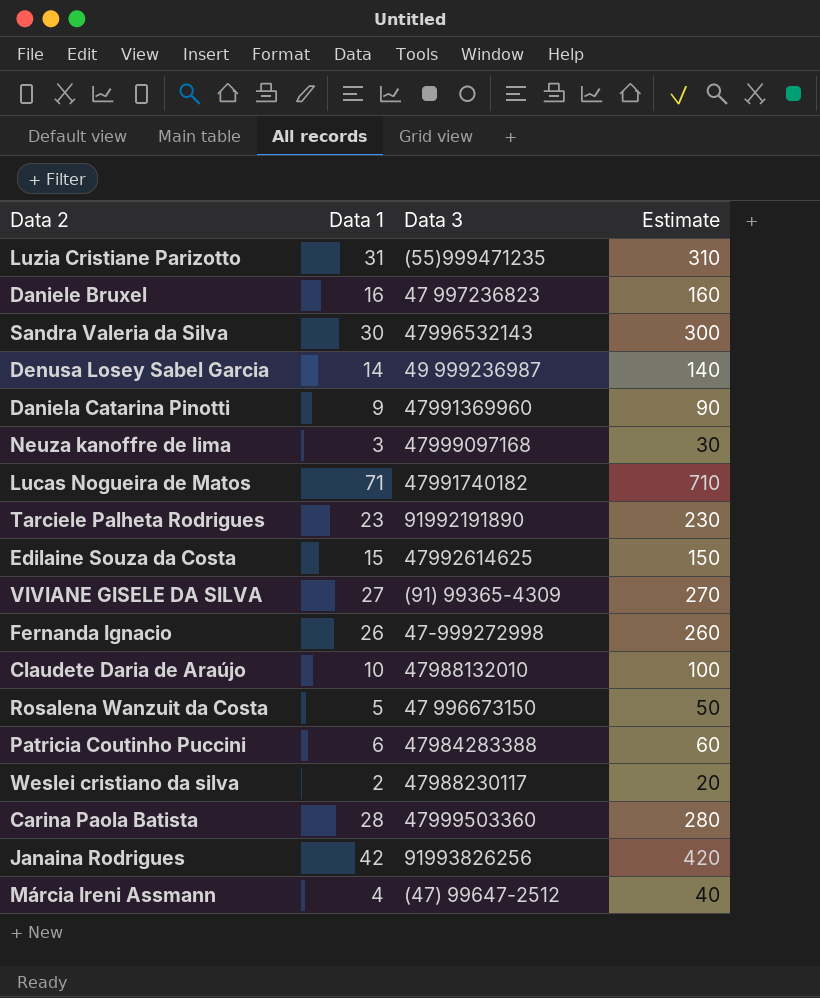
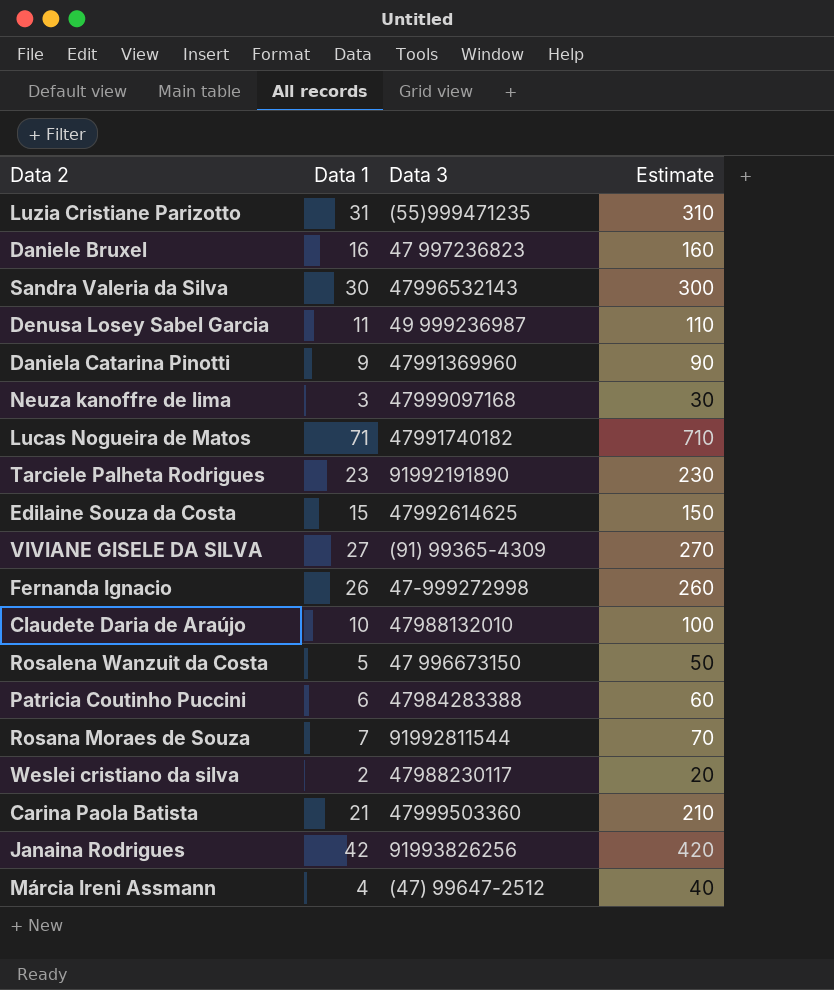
Denusa Losey Sabel Garcia | Data 1: 14 -> 11
Denusa Losey Sabel Garcia | Estimate: 140 -> 110
row Rosana Moraes de Souza: none -> 7 | 91992811544 | 70
Carina Paola Batista | Data 1: 28 -> 21
Carina Paola Batista | Estimate: 280 -> 210

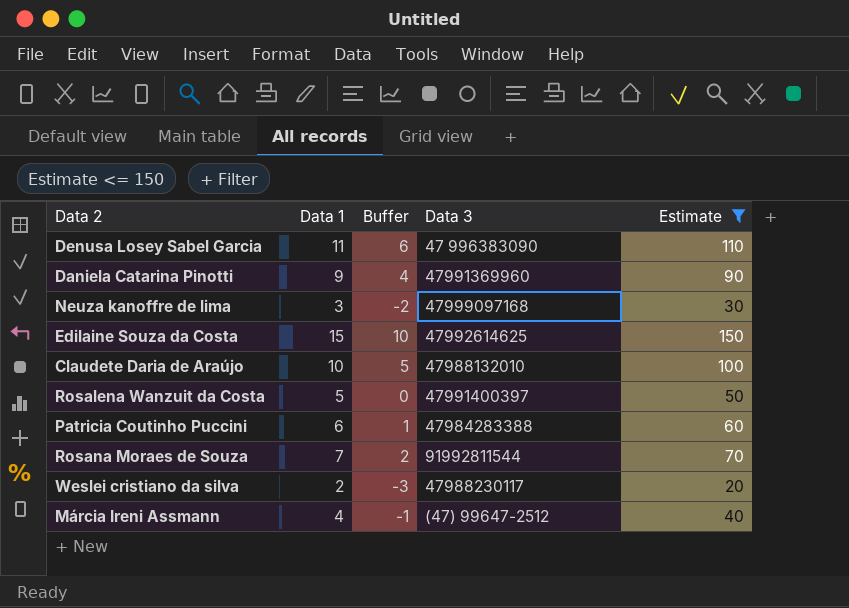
filter: none -> Estimate <= 150
column Buffer | formula: none -> [Data 1] - 5
Denusa Losey Sabel Garcia | Data 3: 49 999236987 -> 47 996383090
Rosalena Wanzuit da Costa | Data 3: 47 996673150 -> 47991400397

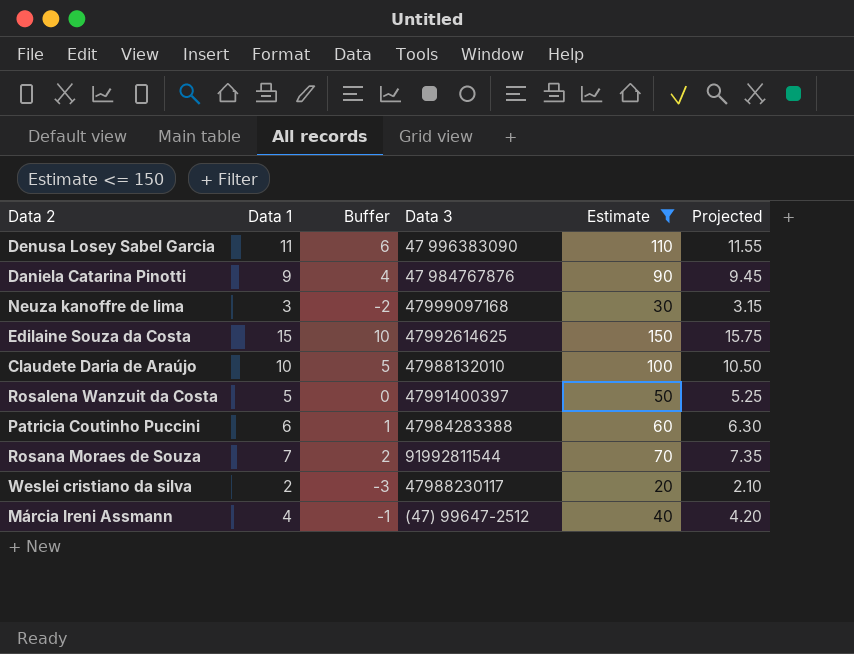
column Projected | formula: none -> [Data 1] * 1.05
Daniela Catarina Pinotti | Data 3: 47991369960 -> 47 984767876

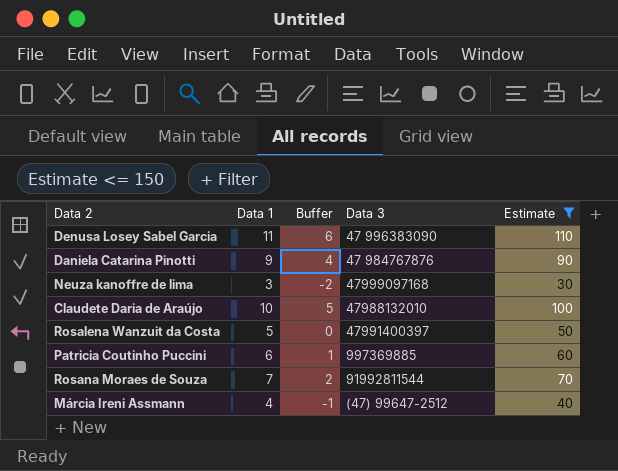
column Projected | formula: [Data 1] * 1.05 -> none
row Edilaine Souza da Costa: 15 | 10 | 47992614625 | 150 | 15.75 -> none
row Weslei cristiano da silva: 2 | -3 | 47988230117 | 20 | 2.10 -> none
Patricia Coutinho Puccini | Data 3: 47984283388 -> 997369885

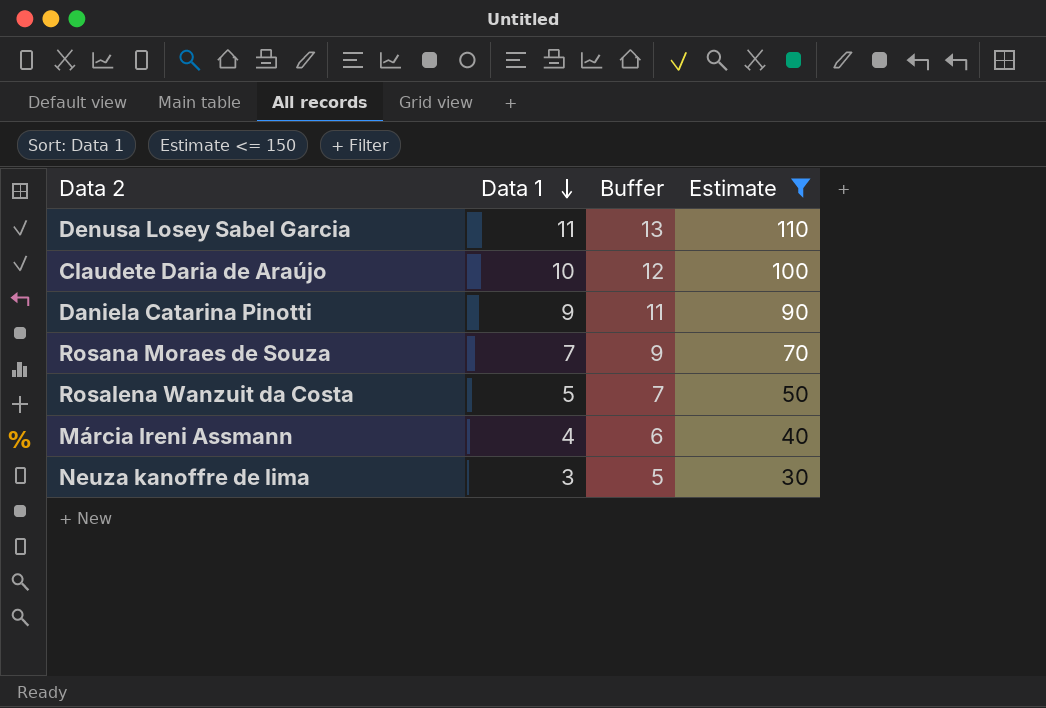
row order: none -> Data 1 descending
column Data 3 | position: 4 -> none
column Buffer | formula: [Data 1] - 5 -> [Data 1] + 2
row Patricia Coutinho Puccini: 6 | 1 | 997369885 | 60 -> none

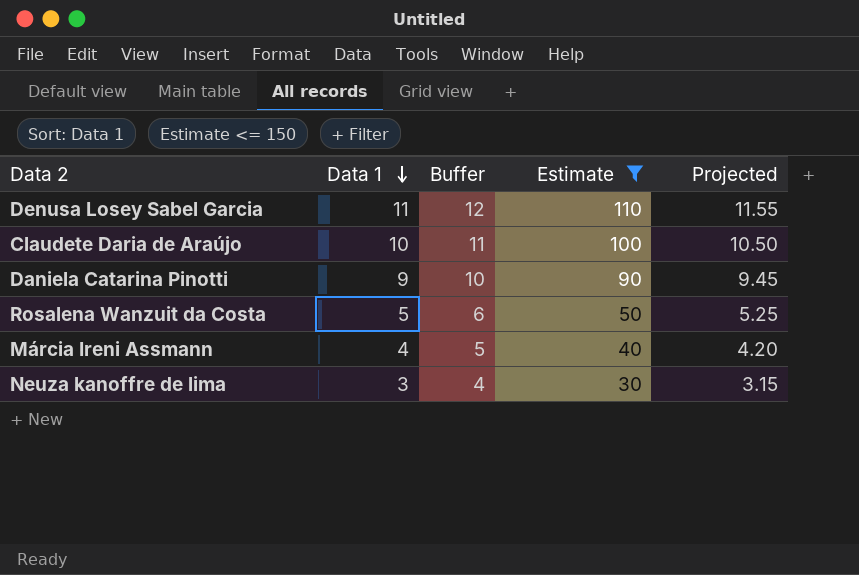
column Buffer | formula: [Data 1] + 2 -> [Data 1] + 1
column Projected | formula: none -> [Data 1] * 1.05
row Rosana Moraes de Souza: 7 | 9 | 70 -> none

